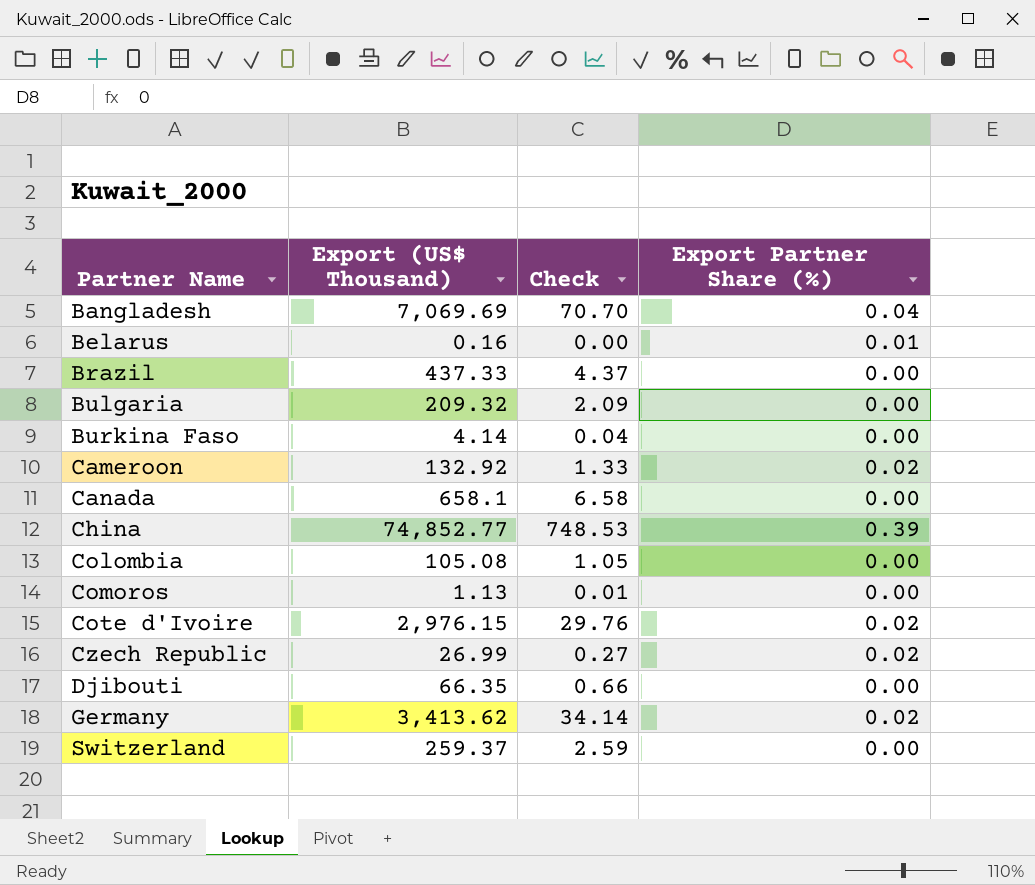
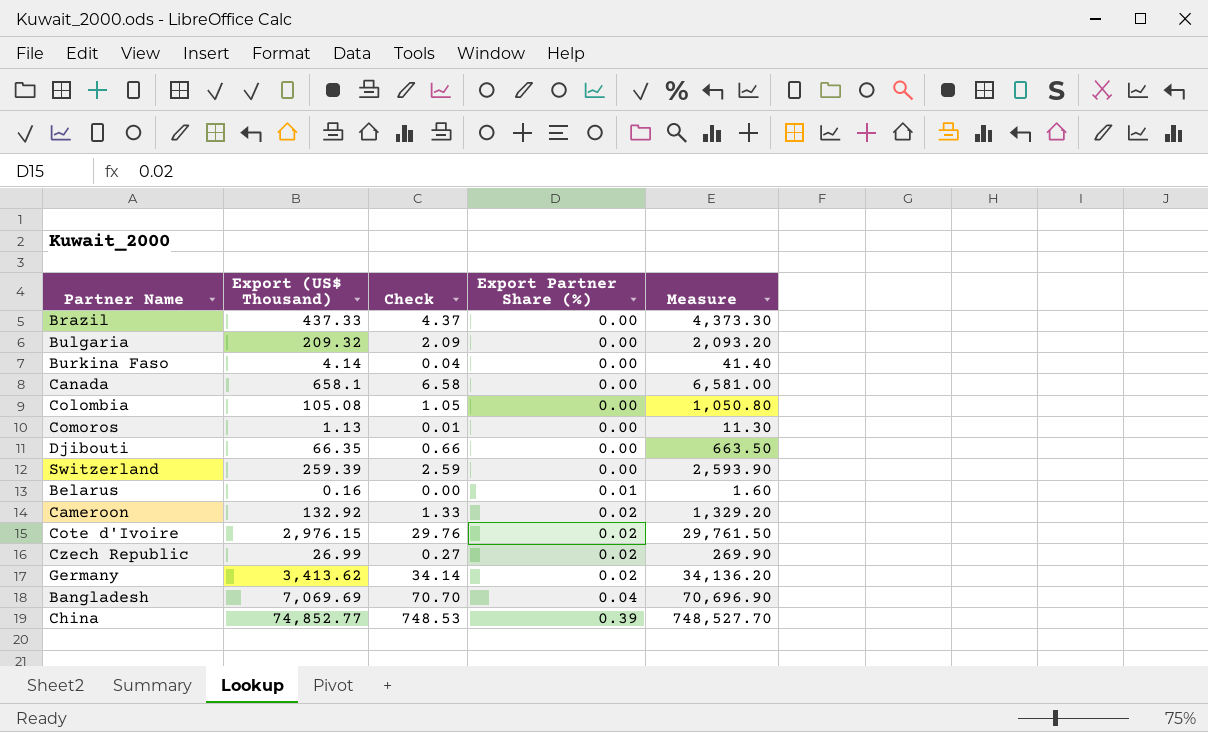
row order: Partner Name ascending -> Export Partner Share (%) ascending
column Measure | formula: none -> [Export (US$ Thousand)] * 10
Switzerland | Export (US$ Thousand): 259.37 -> 259.39

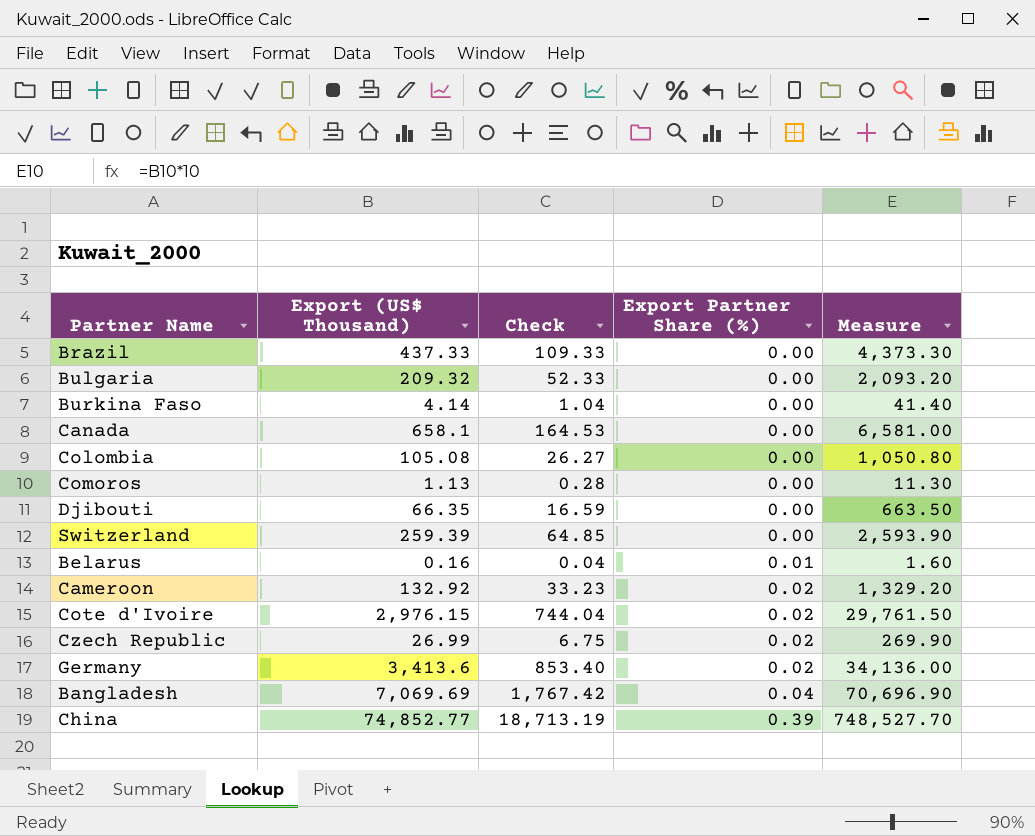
column Check | formula: [Export (US$ Thousand)] * 0.01 -> [Export (US$ Thousand)] * 0.25
Germany | Export (US$ Thousand): 3,413.62 -> 3,413.6
Germany | Measure: 34,136.20 -> 34,136.00

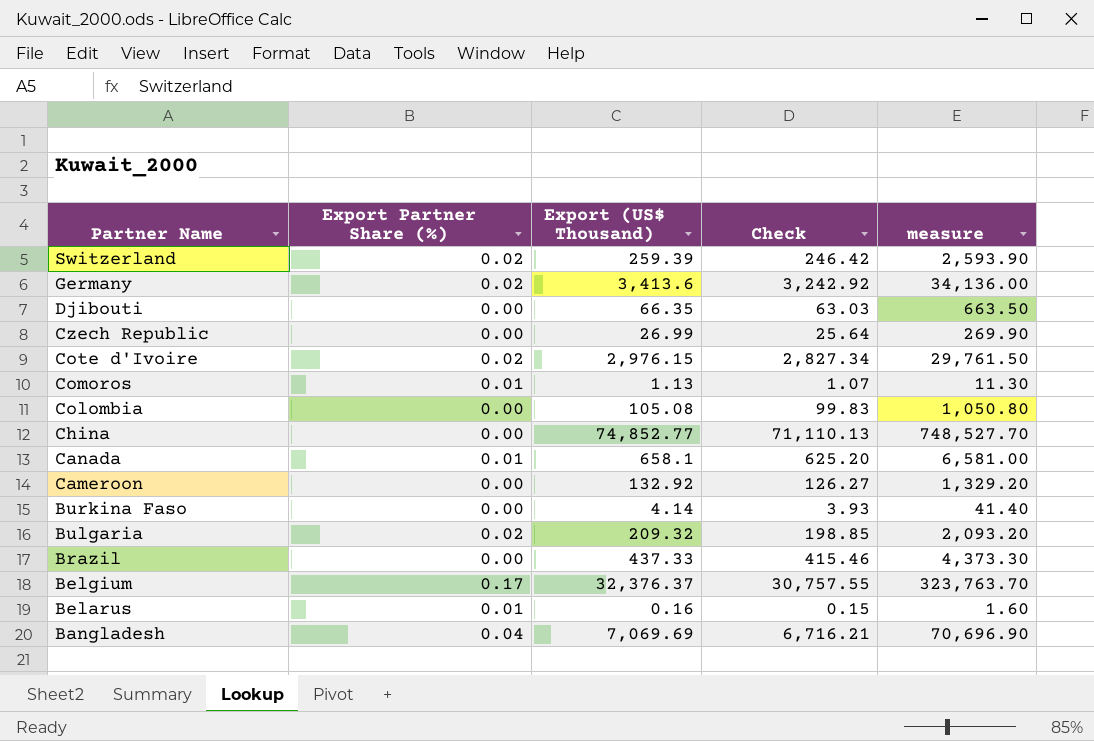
row order: Export Partner Share (%) ascending -> Partner Name descending
column Export Partner Share (%) | position: 4 -> 2
column Check | formula: [Export (US$ Thousand)] * 0.25 -> [Export (US$ Thousand)] * 0.95
column name: Measure -> measure
Switzerland | Export Partner Share (%): 0.00 -> 0.02
Czech Republic | Export Partner Share (%): 0.02 -> 0.00
Comoros | Export Partner Share (%): 0.00 -> 0.01
China | Export Partner Share (%): 0.39 -> 0.00
Canada | Export Partner Share (%): 0.00 -> 0.01
Cameroon | Export Partner Share (%): 0.02 -> 0.00
Bulgaria | Export Partner Share (%): 0.00 -> 0.02
row Belgium: none -> 0.17 | 32,376.37 | 30,757.55 | 323,763.70

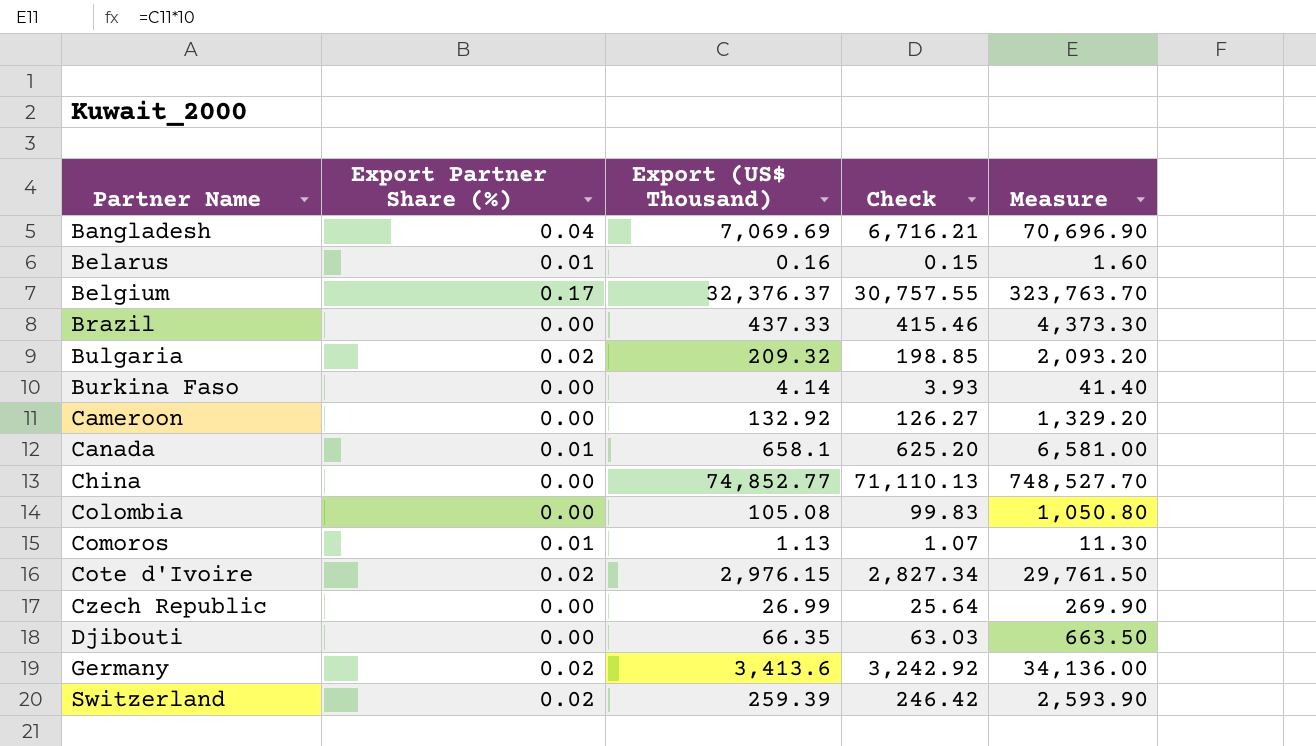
row order: Partner Name descending -> Partner Name ascending
column name: measure -> Measure

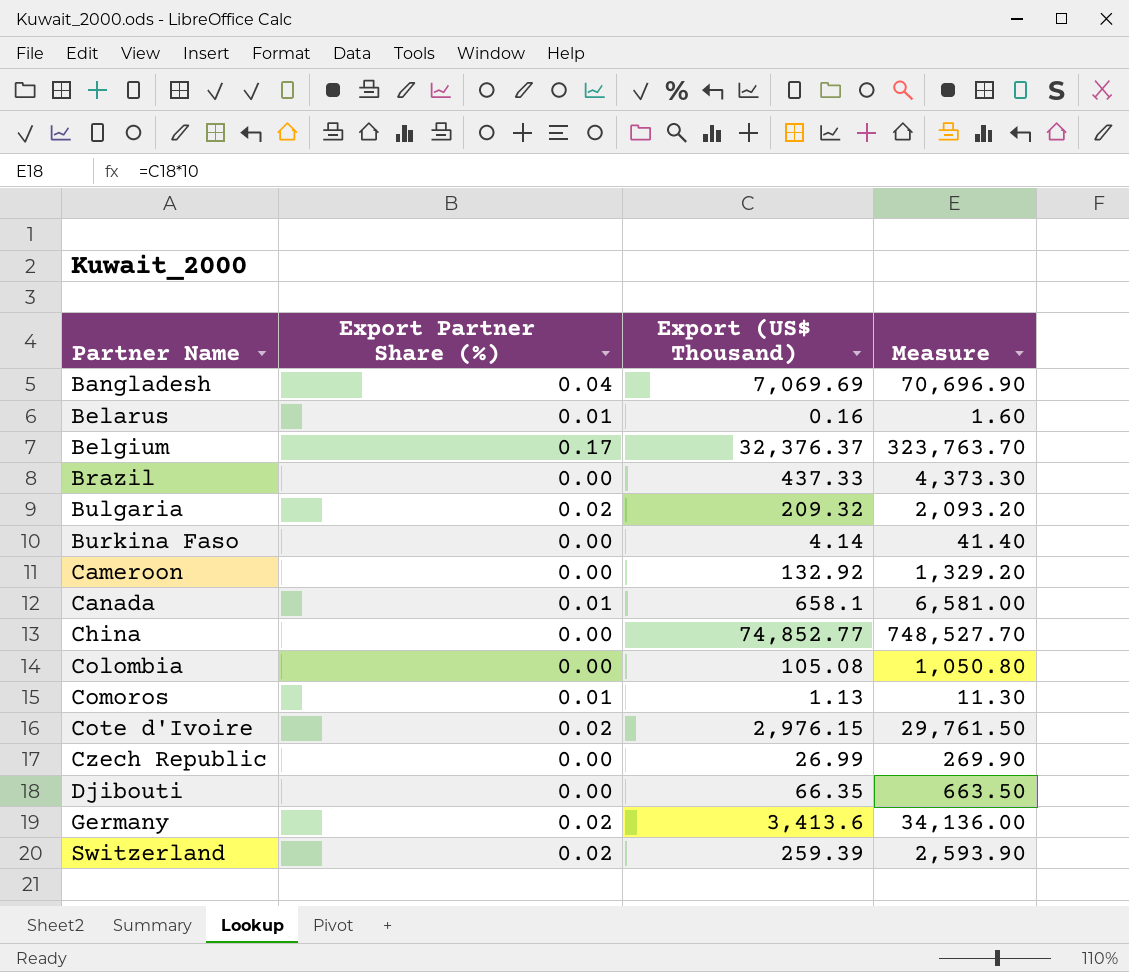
column Check | formula: [Export (US$ Thousand)] * 0.95 -> none

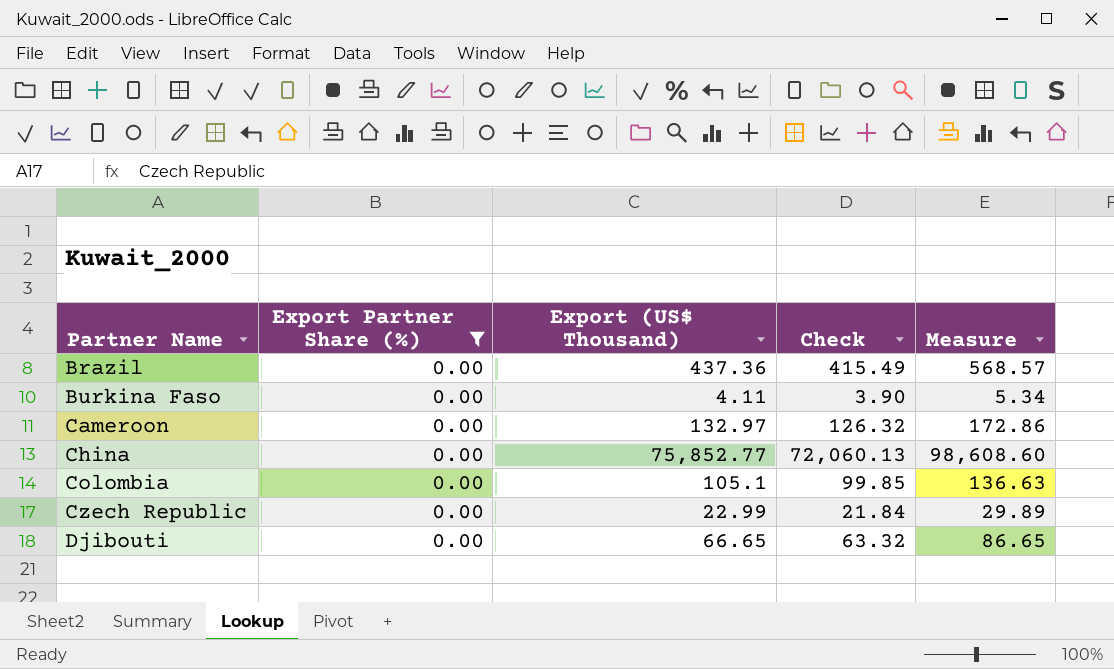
filter: none -> Export Partner Share (%) = 0.00
column Check | formula: none -> [Export (US$ Thousand)] * 0.95
column Measure | formula: [Export (US$ Thousand)] * 10 -> [Export (US$ Thousand)] * 1.3
Brazil | Export (US$ Thousand): 437.33 -> 437.36
Burkina Faso | Export (US$ Thousand): 4.14 -> 4.11
Cameroon | Export (US$ Thousand): 132.92 -> 132.97
China | Export (US$ Thousand): 74,852.77 -> 75,852.77
Colombia | Export (US$ Thousand): 105.08 -> 105.1
Czech Republic | Export (US$ Thousand): 26.99 -> 22.99
Djibouti | Export (US$ Thousand): 66.35 -> 66.65

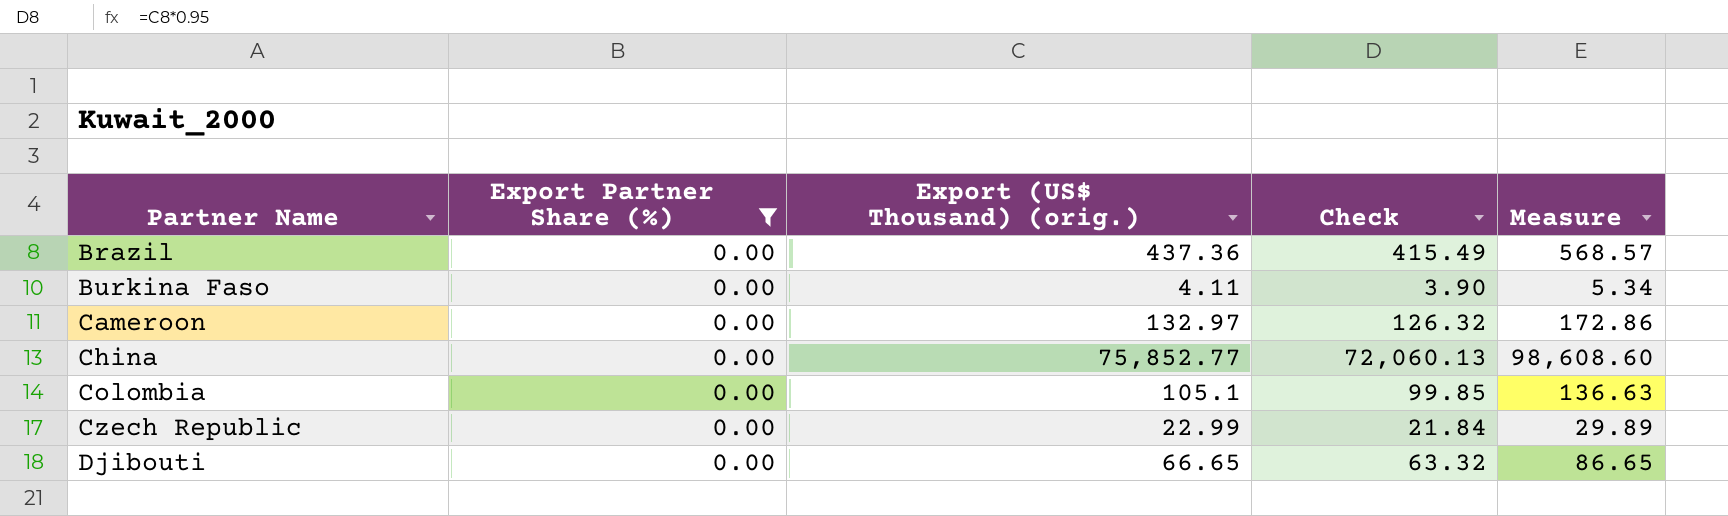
column name: Export (US$ Thousand) -> Export (US$ Thousand) (orig.)

